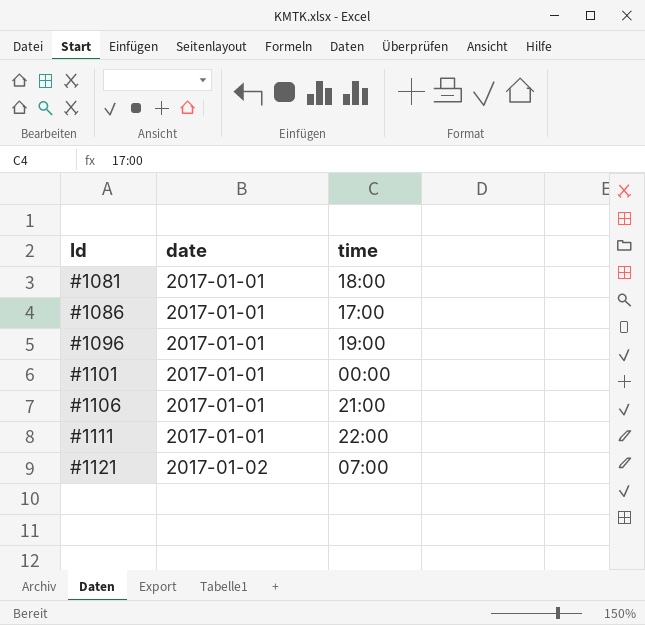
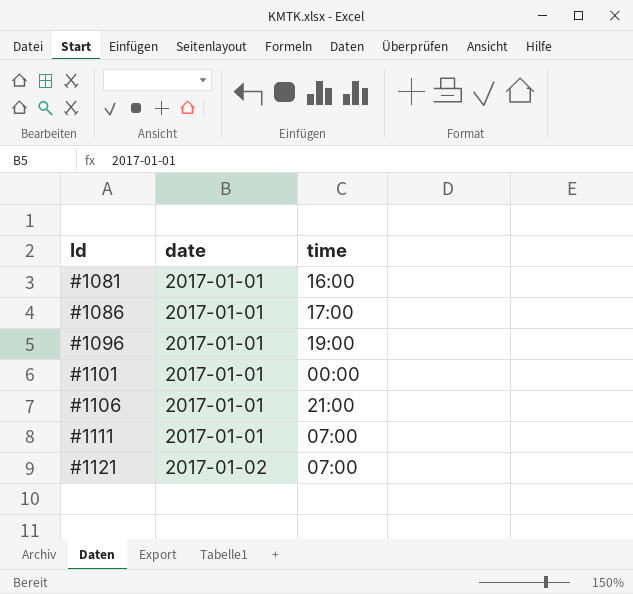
#1081 | time: 18:00 -> 16:00
#1111 | time: 22:00 -> 07:00

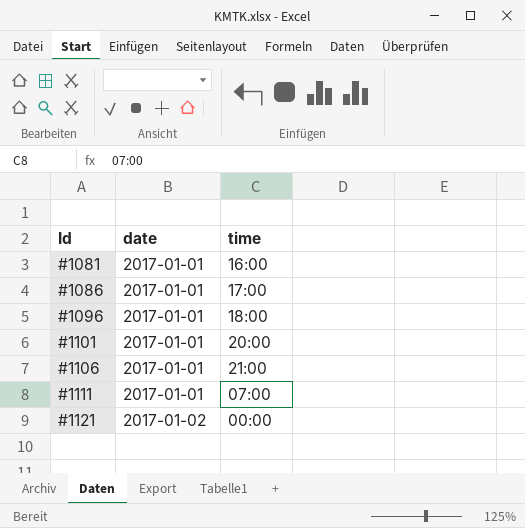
#1096 | time: 19:00 -> 18:00
#1101 | time: 00:00 -> 20:00
#1121 | time: 07:00 -> 00:00

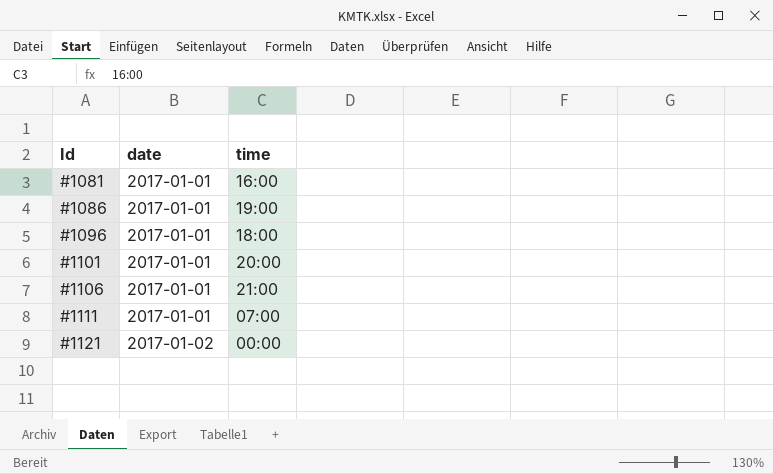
#1086 | time: 17:00 -> 19:00

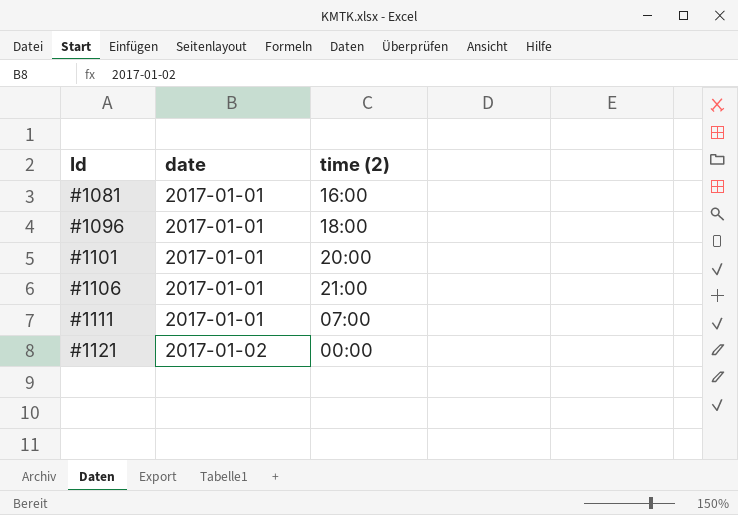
column name: time -> time (2)
row #1086: 2017-01-01 | 19:00 -> none

